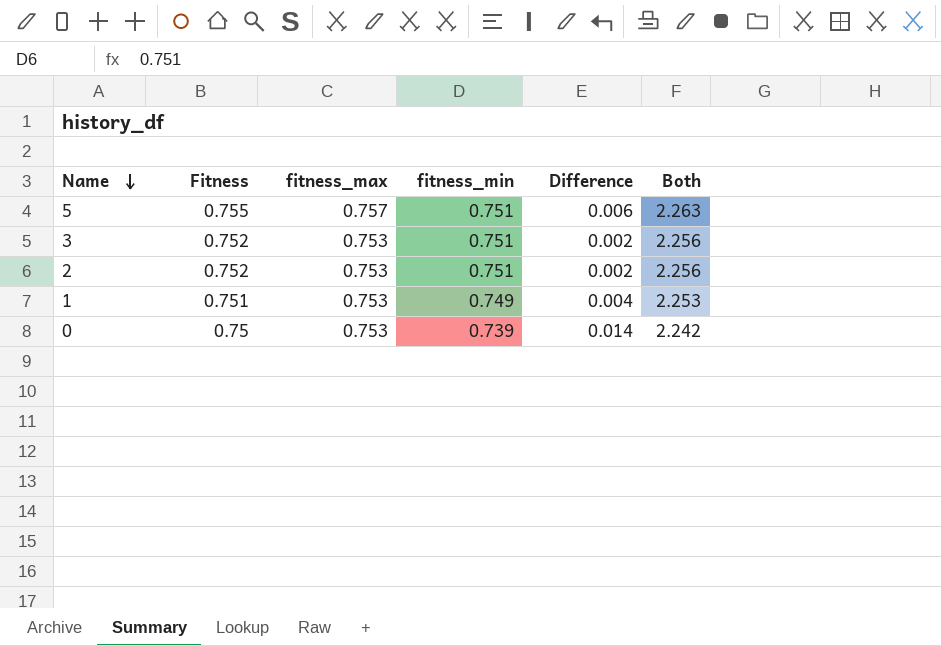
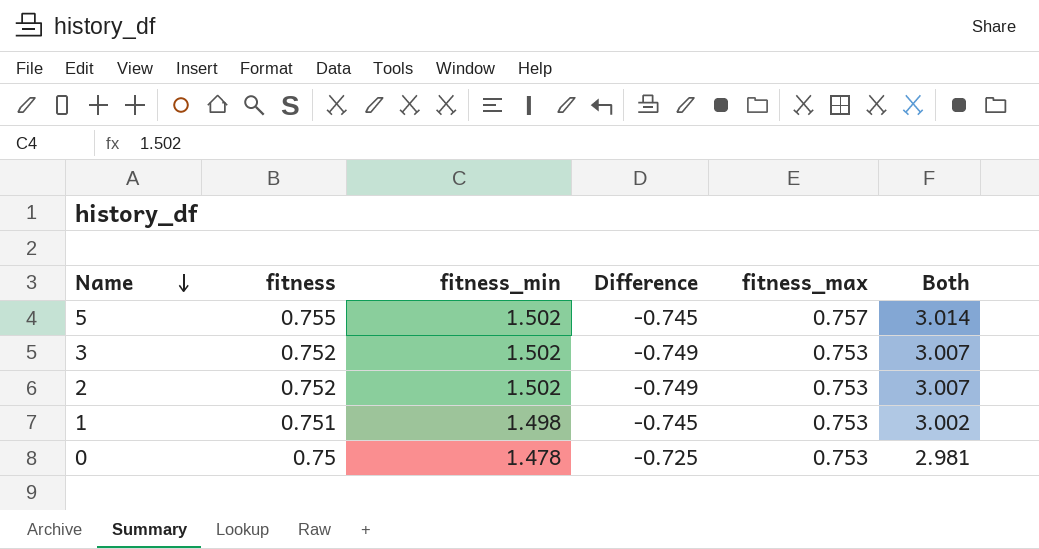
column name: Fitness -> fitness
column fitness_max | position: 3 -> 5
5 | fitness_min: 0.751 -> 1.502
5 | Difference: 0.006 -> -0.745
5 | Both: 2.263 -> 3.014
3 | fitness_min: 0.751 -> 1.502
3 | Difference: 0.002 -> -0.749
3 | Both: 2.256 -> 3.007
2 | fitness_min: 0.751 -> 1.502
2 | Difference: 0.002 -> -0.749
2 | Both: 2.256 -> 3.007
1 | fitness_min: 0.749 -> 1.498
1 | Difference: 0.004 -> -0.745
1 | Both: 2.253 -> 3.002
0 | fitness_min: 0.739 -> 1.478
0 | Difference: 0.014 -> -0.725
0 | Both: 2.242 -> 2.981

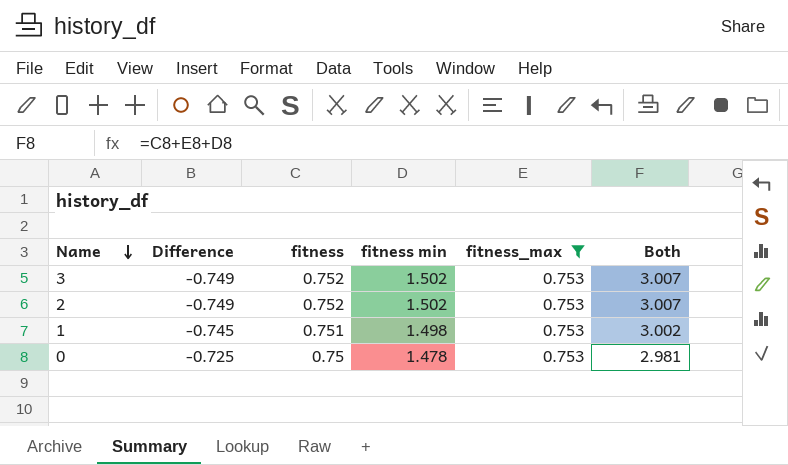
filter: none -> fitness_max = 0.753
column Difference | position: 4 -> 2
column name: fitness_min -> fitness min

